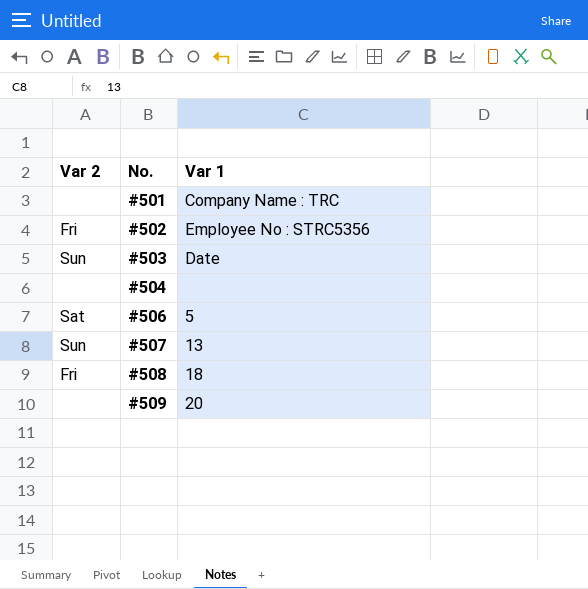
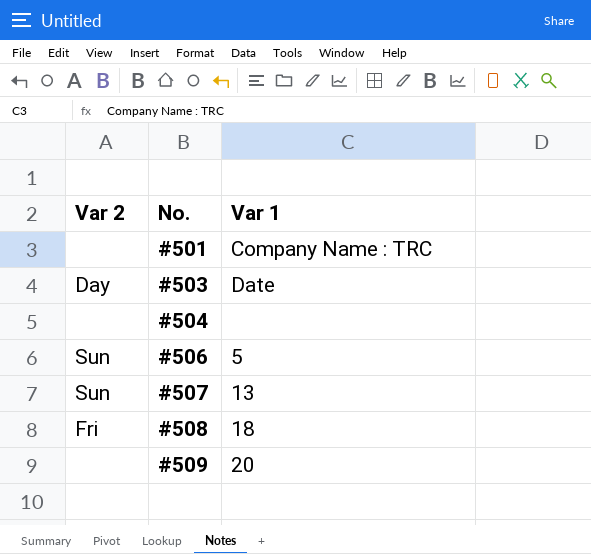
row #502: Fri | Employee No : STRC5356 -> none
#503 | Var 2: Sun -> Day
#506 | Var 2: Sat -> Sun

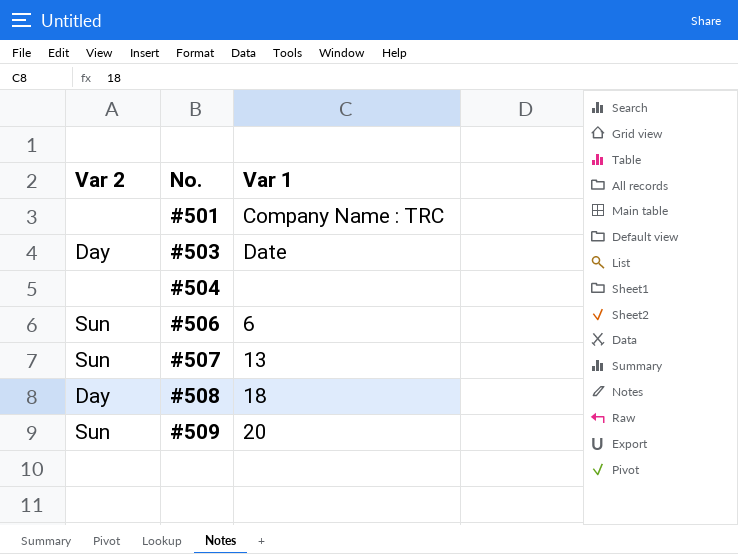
#506 | Var 1: 5 -> 6
#508 | Var 2: Fri -> Day
#509 | Var 2: none -> Sun

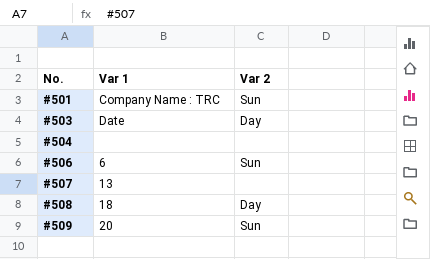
column Var 2 | position: 1 -> 3
#501 | Var 2: none -> Sun
#507 | Var 2: Sun -> none

